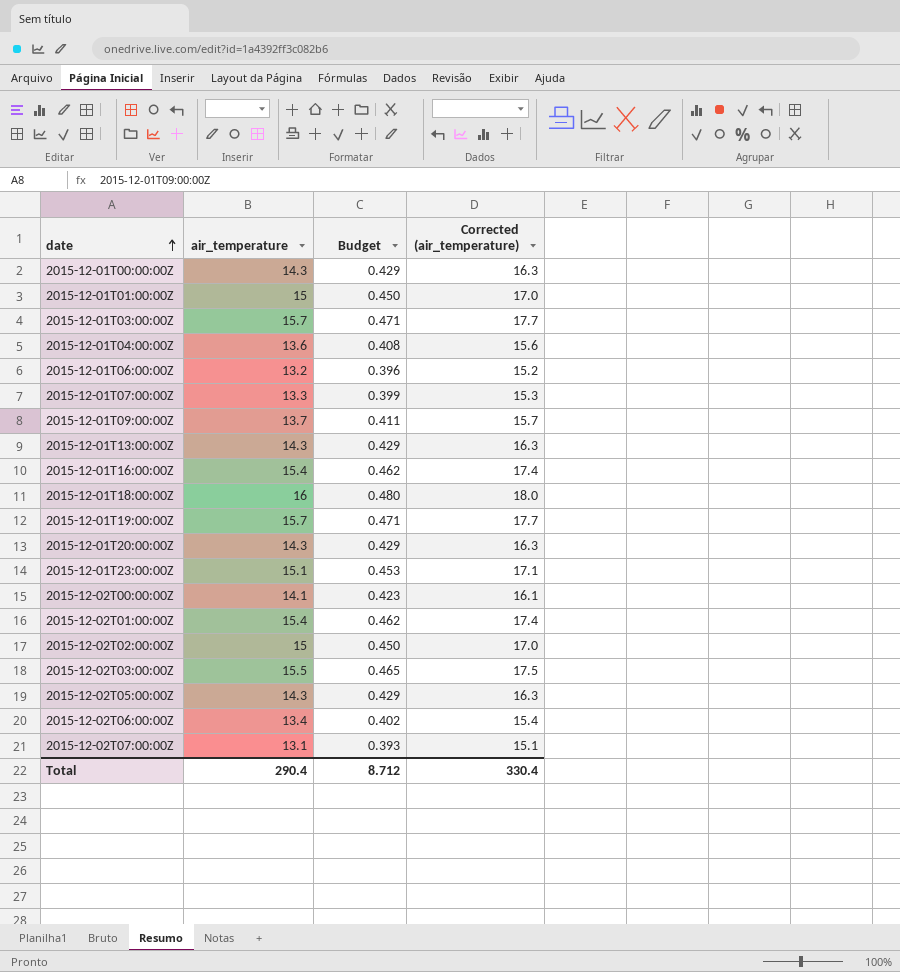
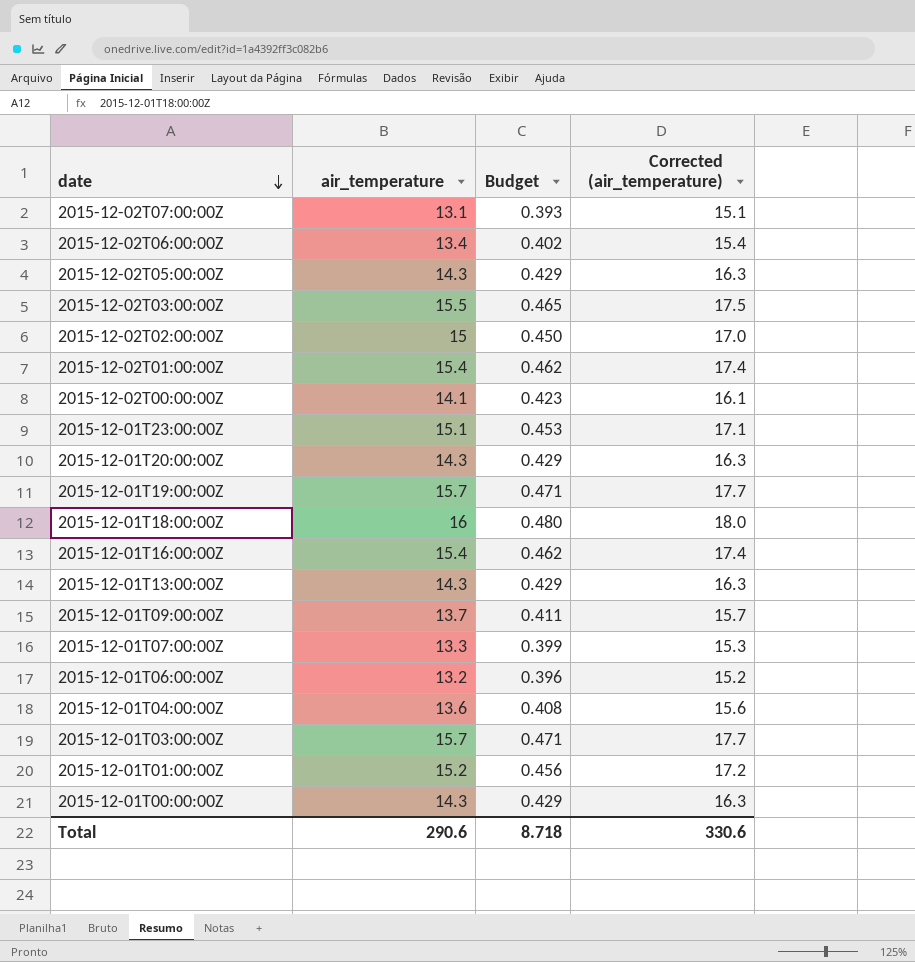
row order: date ascending -> date descending
2015-12-01T01:00:00Z | air_temperature: 15 -> 15.2
2015-12-01T01:00:00Z | Budget: 0.450 -> 0.456
2015-12-01T01:00:00Z | Corrected (air_temperature): 17.0 -> 17.2
Total | air_temperature: 290.4 -> 290.6
Total | Budget: 8.712 -> 8.718
Total | Corrected (air_temperature): 330.4 -> 330.6

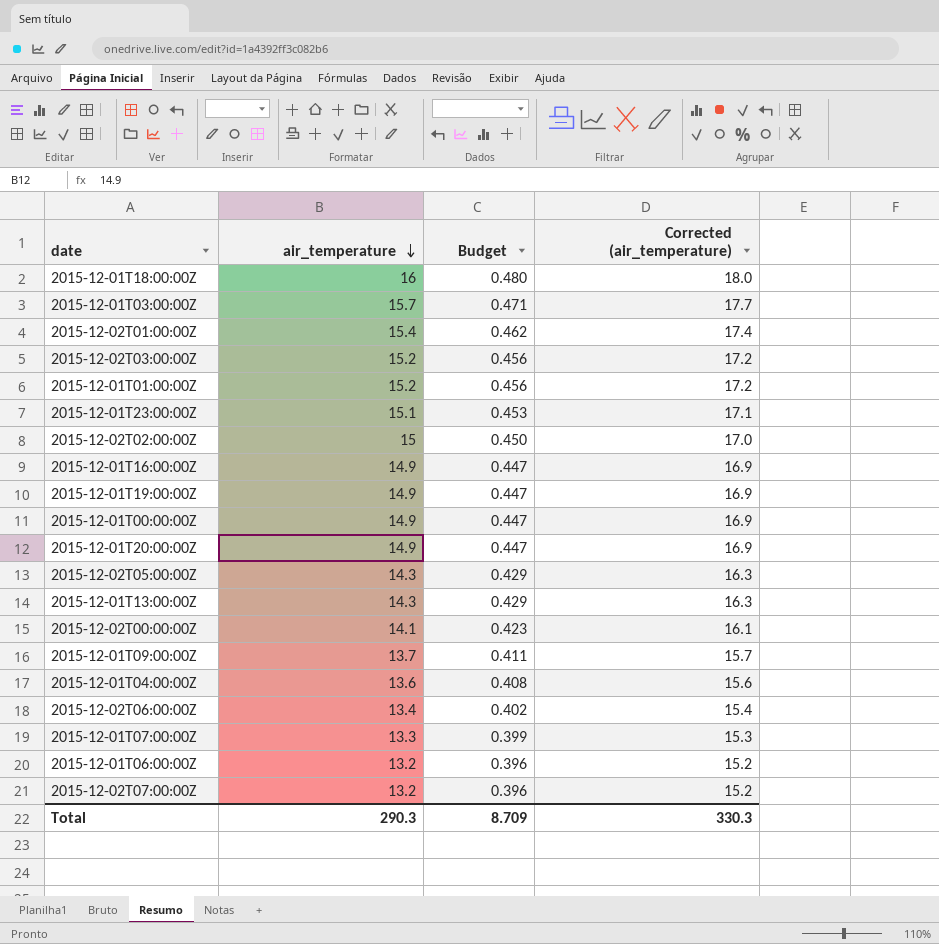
row order: date descending -> air_temperature descending
2015-12-02T03:00:00Z | air_temperature: 15.5 -> 15.2
2015-12-02T03:00:00Z | Budget: 0.465 -> 0.456
2015-12-02T03:00:00Z | Corrected (air_temperature): 17.5 -> 17.2
2015-12-01T16:00:00Z | air_temperature: 15.4 -> 14.9
2015-12-01T16:00:00Z | Budget: 0.462 -> 0.447
2015-12-01T16:00:00Z | Corrected (air_temperature): 17.4 -> 16.9
2015-12-01T19:00:00Z | air_temperature: 15.7 -> 14.9
2015-12-01T19:00:00Z | Budget: 0.471 -> 0.447
2015-12-01T19:00:00Z | Corrected (air_temperature): 17.7 -> 16.9
2015-12-01T00:00:00Z | air_temperature: 14.3 -> 14.9
2015-12-01T00:00:00Z | Budget: 0.429 -> 0.447
2015-12-01T00:00:00Z | Corrected (air_temperature): 16.3 -> 16.9
2015-12-01T20:00:00Z | air_temperature: 14.3 -> 14.9
2015-12-01T20:00:00Z | Budget: 0.429 -> 0.447
2015-12-01T20:00:00Z | Corrected (air_temperature): 16.3 -> 16.9
2015-12-02T07:00:00Z | air_temperature: 13.1 -> 13.2
2015-12-02T07:00:00Z | Budget: 0.393 -> 0.396
2015-12-02T07:00:00Z | Corrected (air_temperature): 15.1 -> 15.2
Total | air_temperature: 290.6 -> 290.3
Total | Budget: 8.718 -> 8.709
Total | Corrected (air_temperature): 330.6 -> 330.3

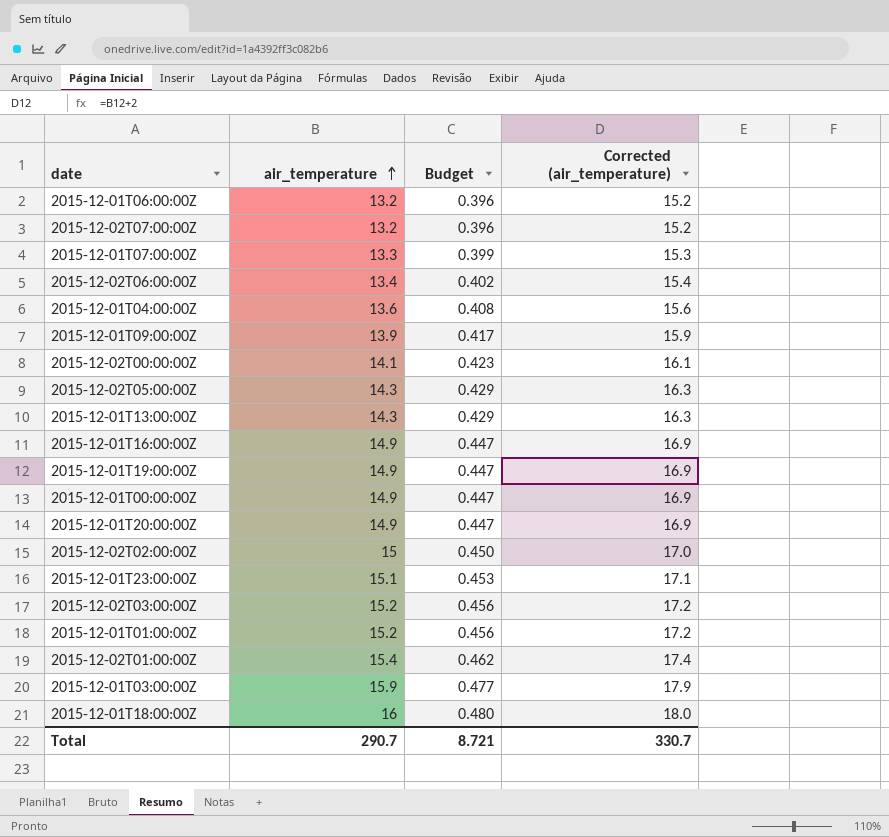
row order: air_temperature descending -> air_temperature ascending
2015-12-01T09:00:00Z | air_temperature: 13.7 -> 13.9
2015-12-01T09:00:00Z | Budget: 0.411 -> 0.417
2015-12-01T09:00:00Z | Corrected (air_temperature): 15.7 -> 15.9
2015-12-01T03:00:00Z | air_temperature: 15.7 -> 15.9
2015-12-01T03:00:00Z | Budget: 0.471 -> 0.477
2015-12-01T03:00:00Z | Corrected (air_temperature): 17.7 -> 17.9
Total | air_temperature: 290.3 -> 290.7
Total | Budget: 8.709 -> 8.721
Total | Corrected (air_temperature): 330.3 -> 330.7

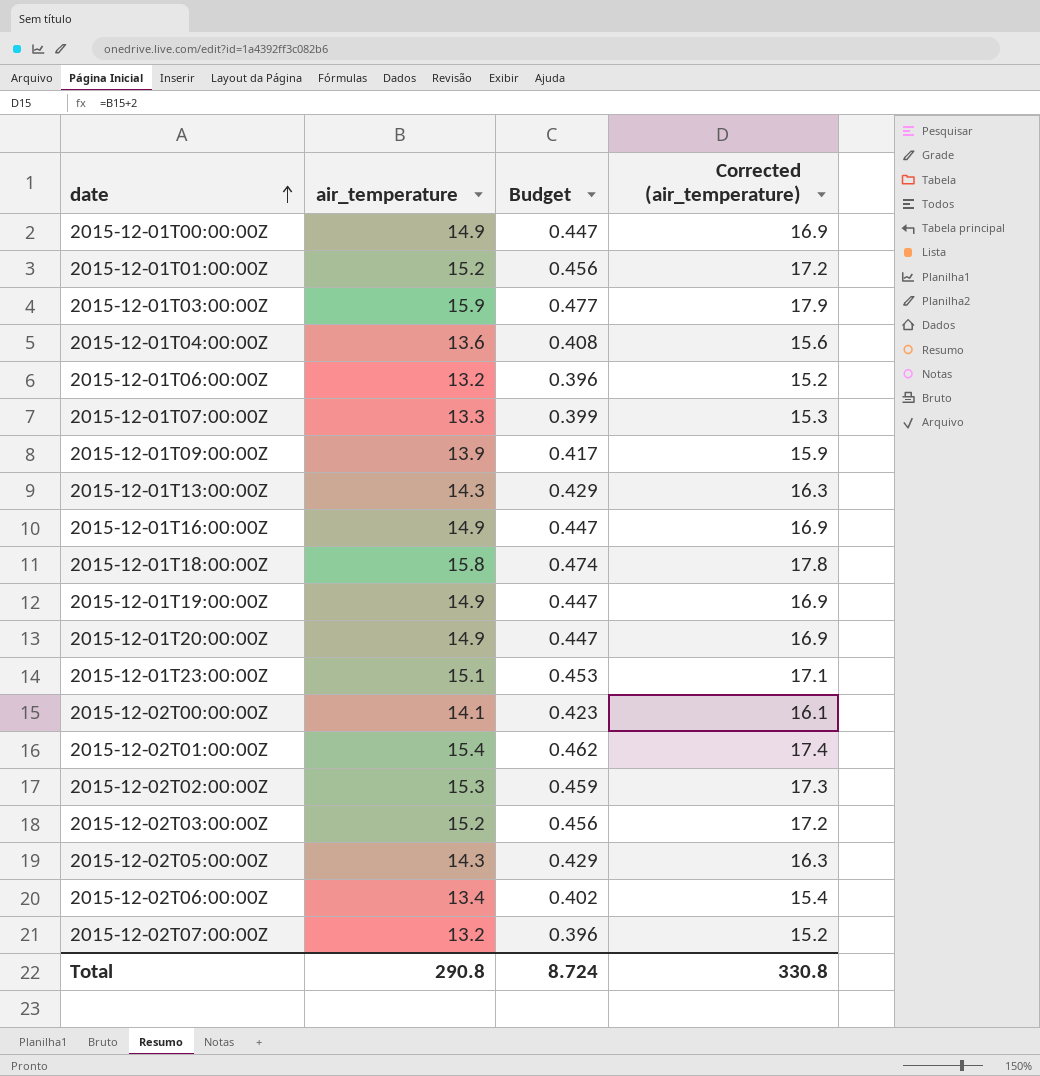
row order: air_temperature ascending -> date ascending
2015-12-01T18:00:00Z | air_temperature: 16 -> 15.8
2015-12-01T18:00:00Z | Budget: 0.480 -> 0.474
2015-12-01T18:00:00Z | Corrected (air_temperature): 18.0 -> 17.8
2015-12-02T02:00:00Z | air_temperature: 15 -> 15.3
2015-12-02T02:00:00Z | Budget: 0.450 -> 0.459
2015-12-02T02:00:00Z | Corrected (air_temperature): 17.0 -> 17.3
Total | air_temperature: 290.7 -> 290.8
Total | Budget: 8.721 -> 8.724
Total | Corrected (air_temperature): 330.7 -> 330.8

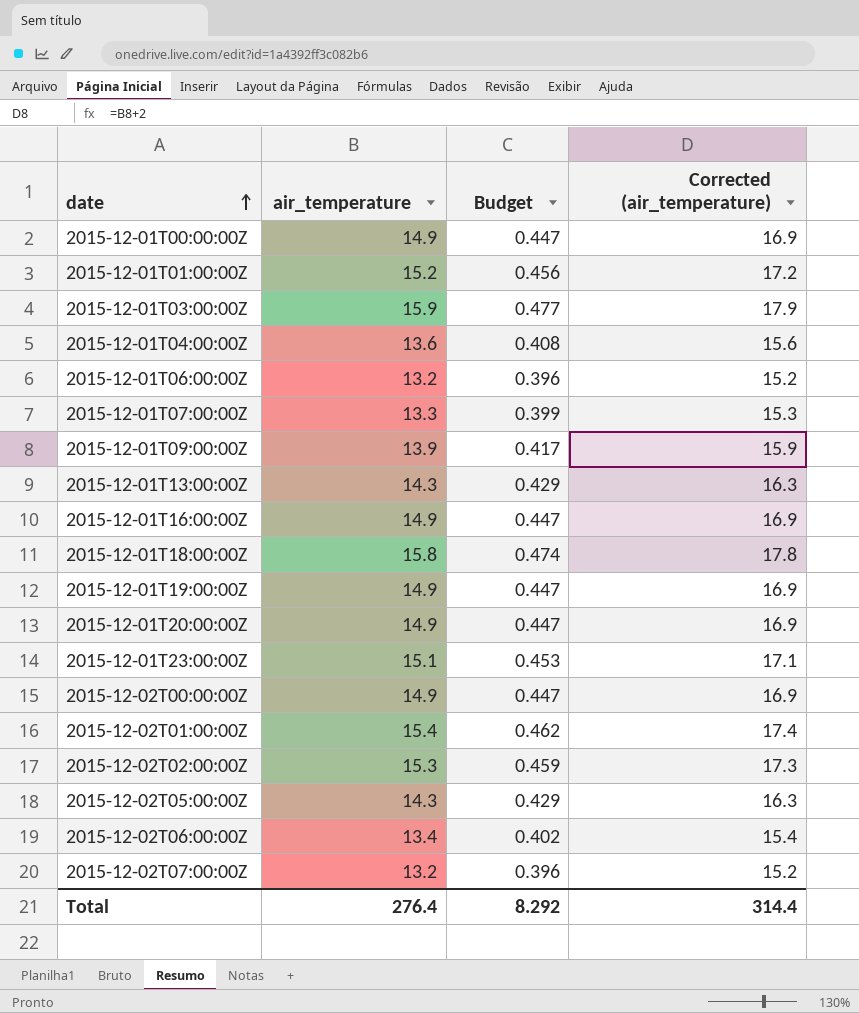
row 2015-12-02T03:00:00Z: 15.2 | 0.456 | 17.2 -> none
2015-12-02T00:00:00Z | air_temperature: 14.1 -> 14.9
2015-12-02T00:00:00Z | Budget: 0.423 -> 0.447
2015-12-02T00:00:00Z | Corrected (air_temperature): 16.1 -> 16.9
Total | air_temperature: 290.8 -> 276.4
Total | Budget: 8.724 -> 8.292
Total | Corrected (air_temperature): 330.8 -> 314.4

